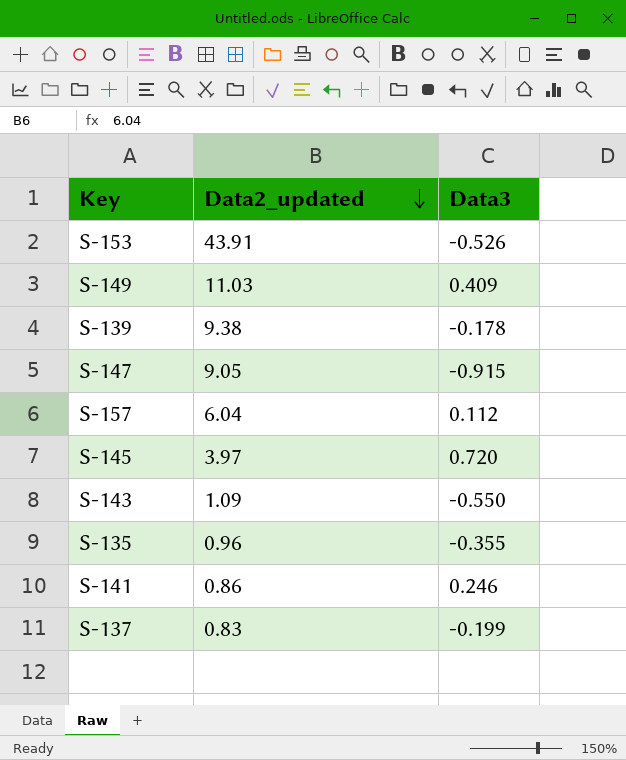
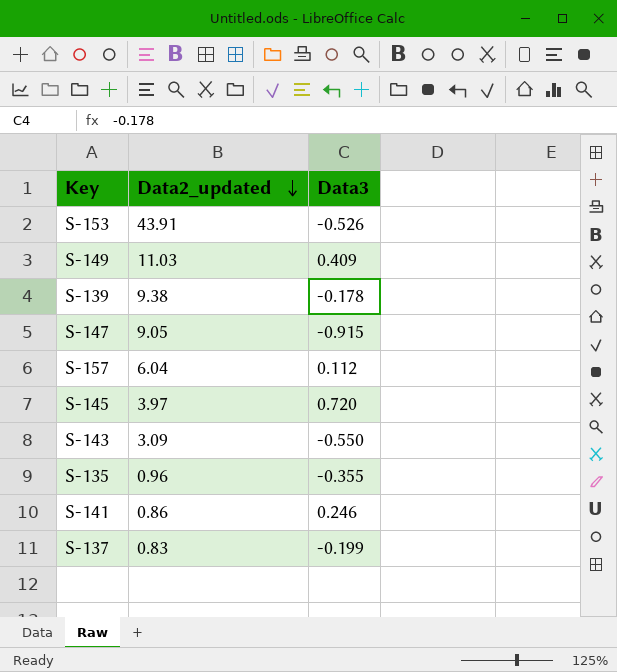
S-143 | Data2_updated: 1.09 -> 3.09

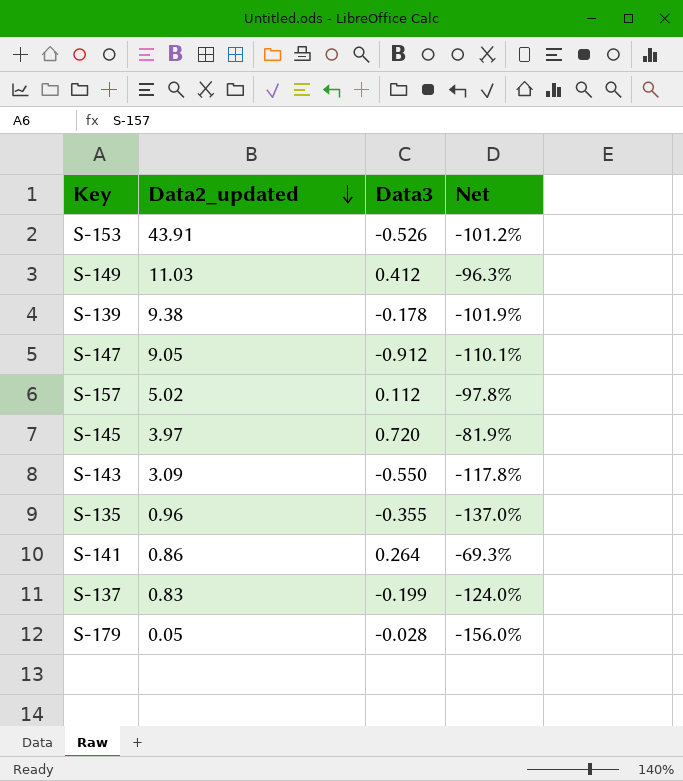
column Net | formula: none -> ([Data3] - [Data2_updated]) / [Data2_updated]
S-149 | Data3: 0.409 -> 0.412
S-147 | Data3: -0.915 -> -0.912
S-157 | Data2_updated: 6.04 -> 5.02
S-141 | Data3: 0.246 -> 0.264
row S-179: none -> 0.05 | -0.028 | -156.0%

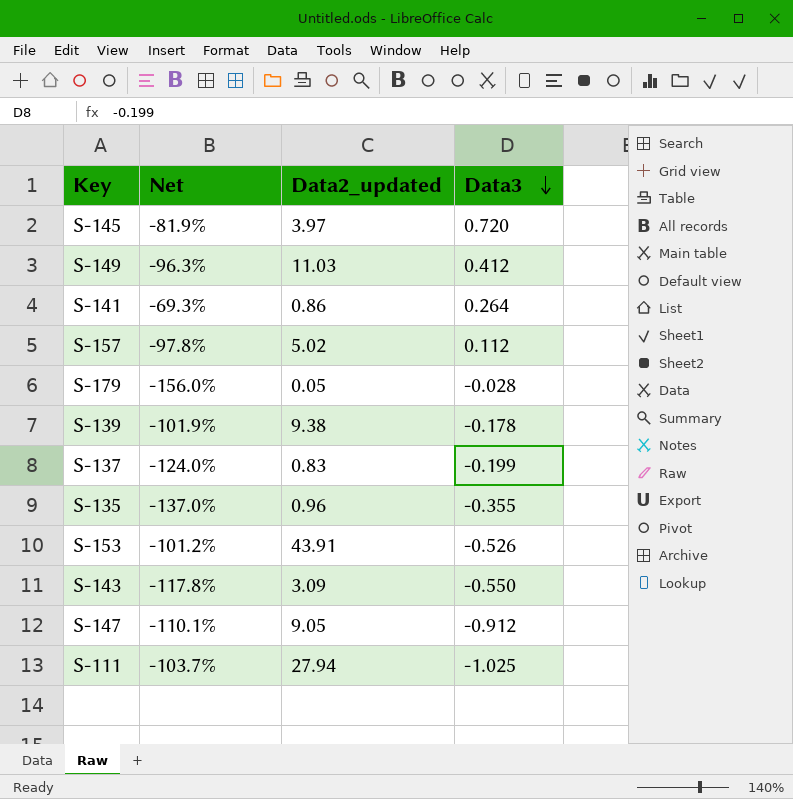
row order: Data2_updated descending -> Data3 descending
column Net | position: 4 -> 2
row S-111: none -> -103.7% | 27.94 | -1.025

